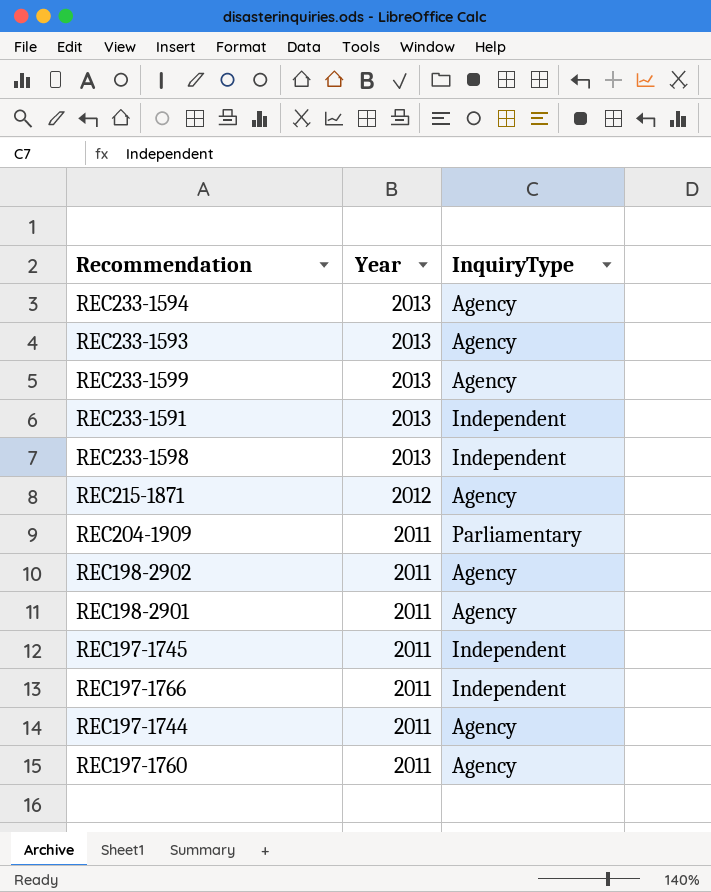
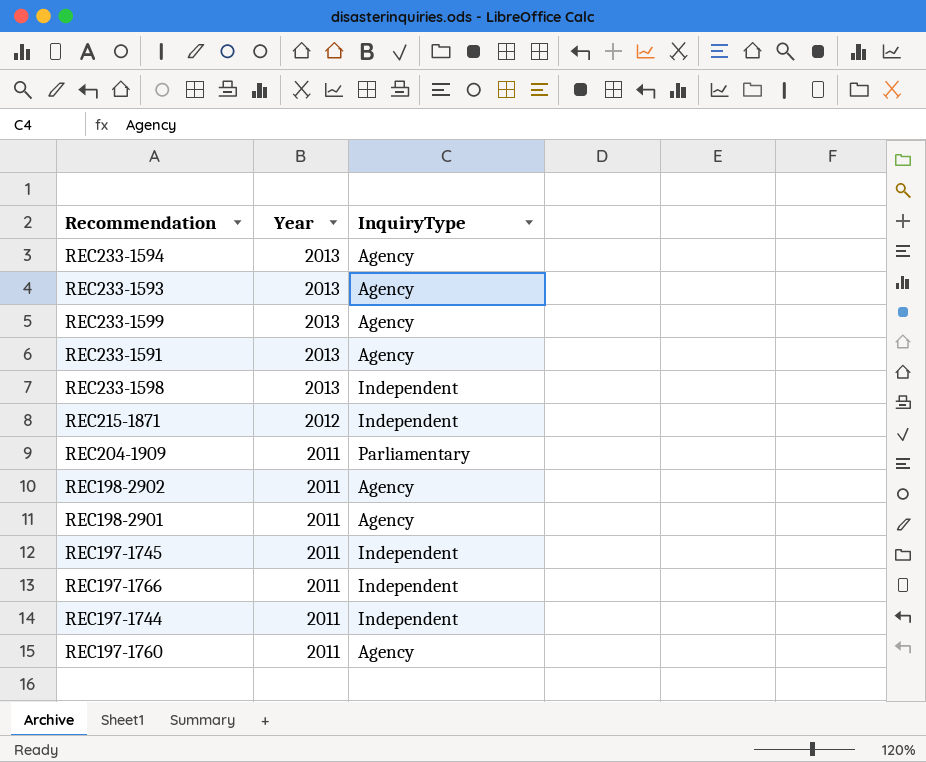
REC233-1591 | InquiryType: Independent -> Agency
REC215-1871 | InquiryType: Agency -> Independent
REC197-1744 | InquiryType: Agency -> Independent

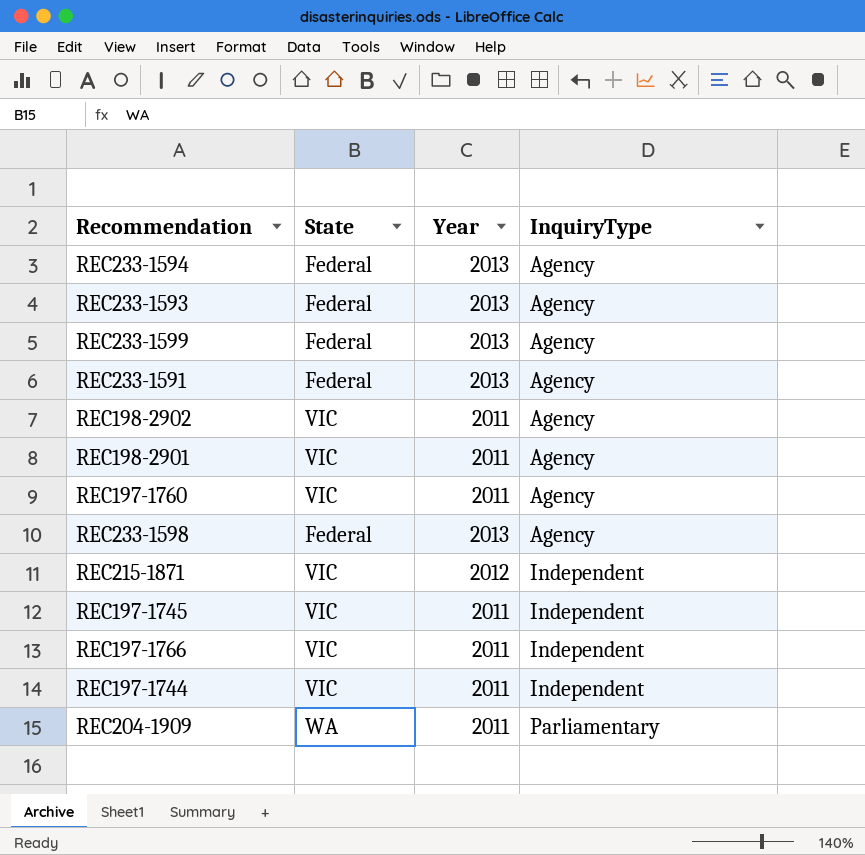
row order: Year descending -> InquiryType ascending
column State | position: none -> 2
REC233-1598 | InquiryType: Independent -> Agency

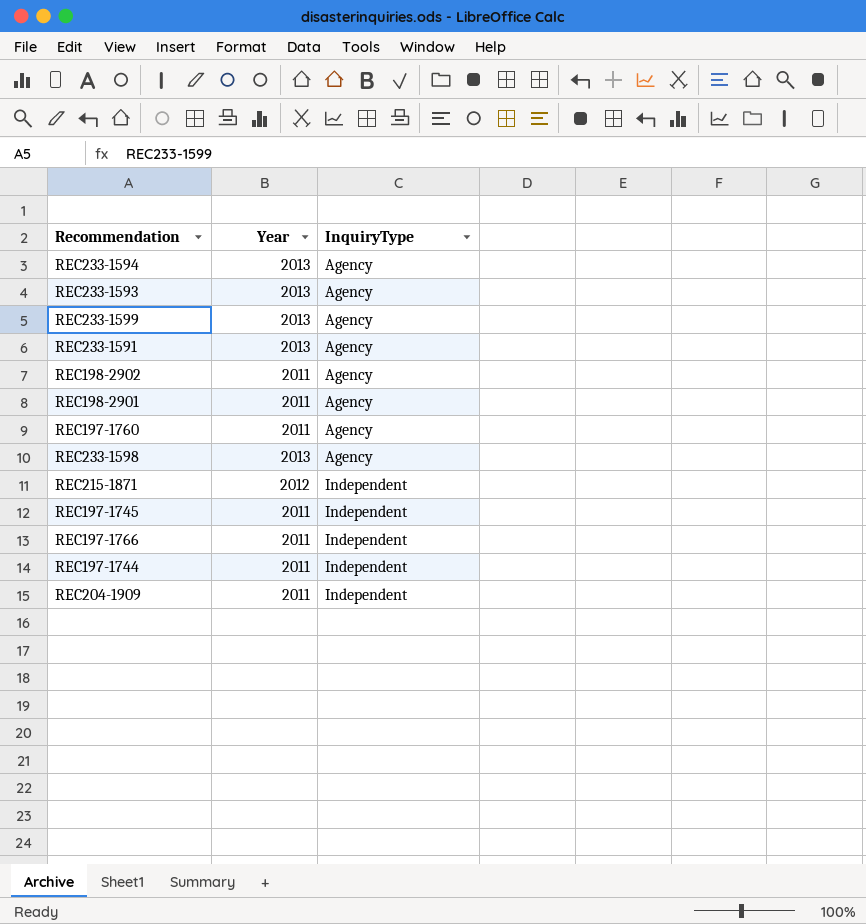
column State | position: 2 -> none
REC204-1909 | InquiryType: Parliamentary -> Independent

